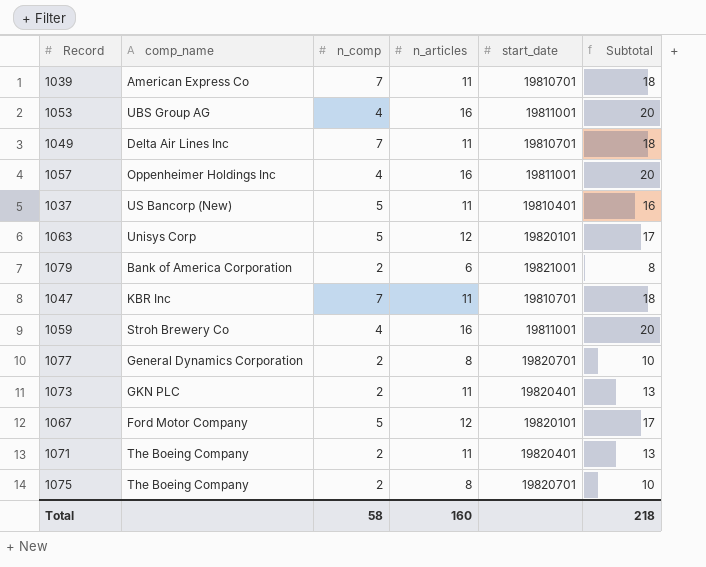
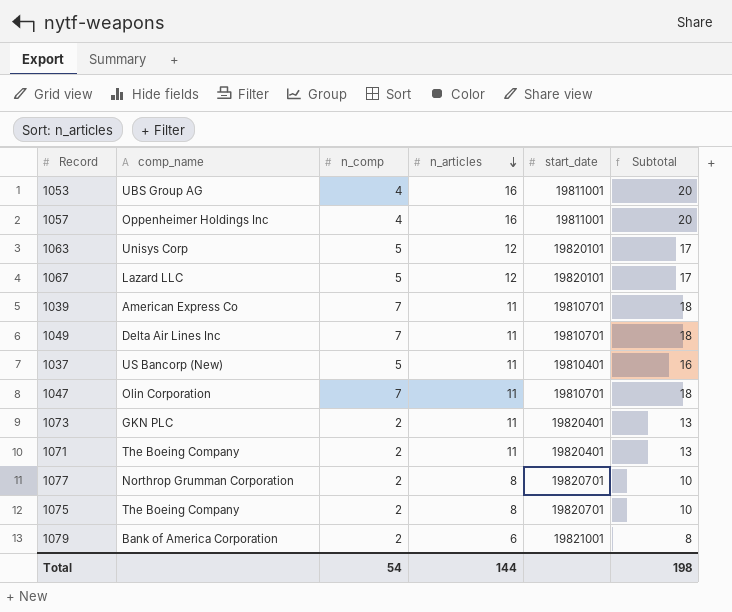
row order: none -> n_articles descending
row 1059: Stroh Brewery Co | 4 | 16 | 19811001 | 20 -> none
1067 | comp_name: Ford Motor Company -> Lazard LLC
1047 | comp_name: KBR Inc -> Olin Corporation
1077 | comp_name: General Dynamics Corporation -> Northrop Grumman Corporation
Total | n_comp: 58 -> 54
Total | n_articles: 160 -> 144
Total | Subtotal: 218 -> 198

